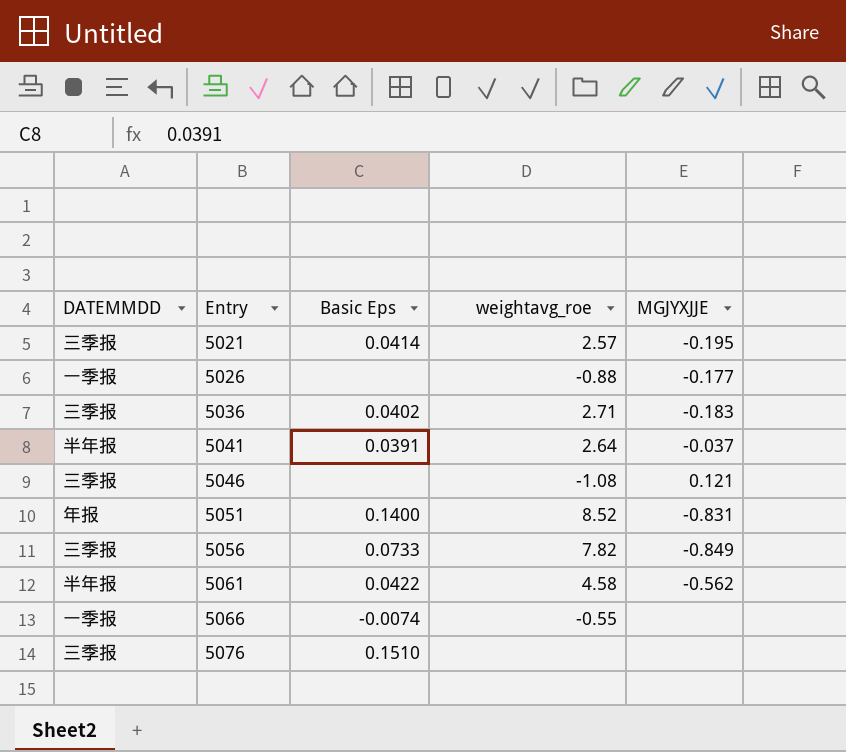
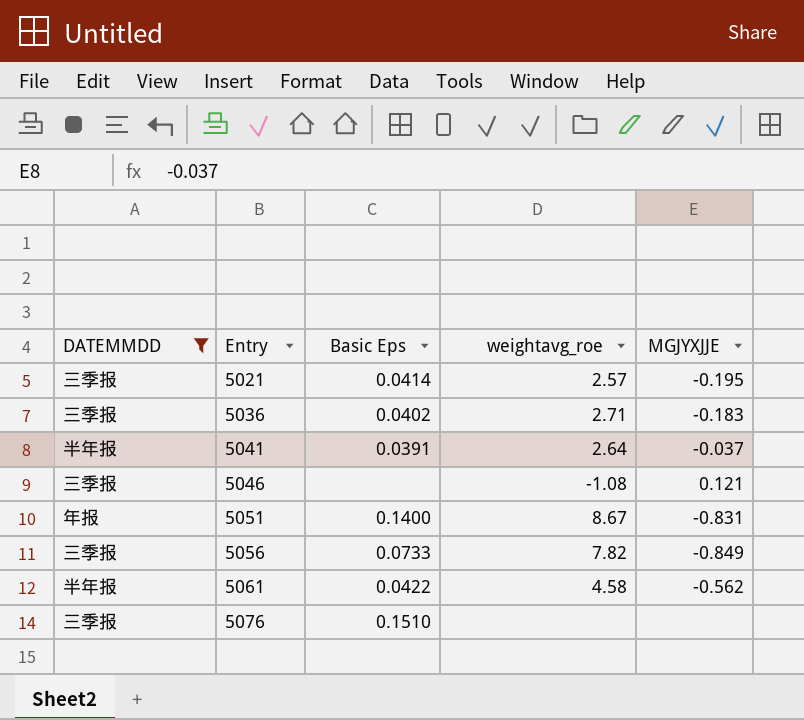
filter: none -> DATEMMDD != 一季报
5051 | weightavg_roe: 8.52 -> 8.67

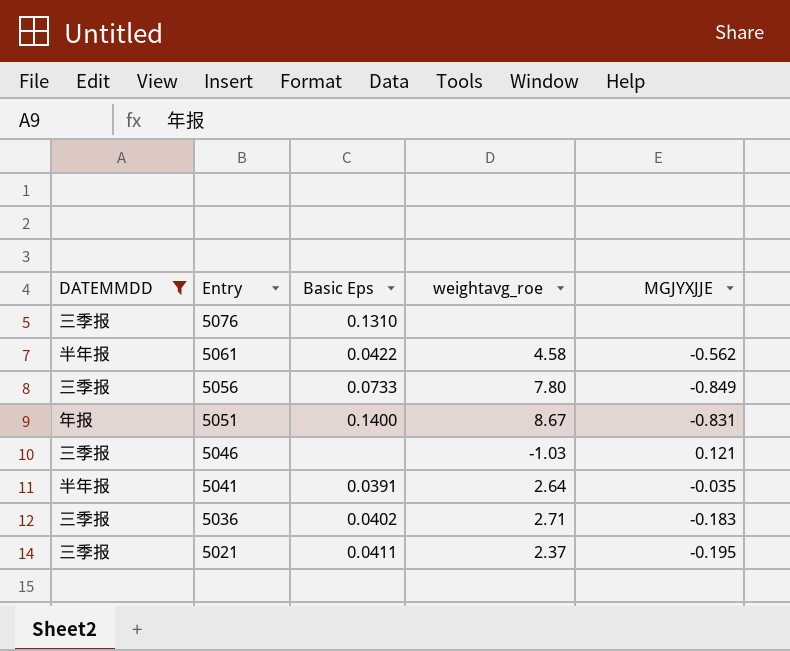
row order: Entry ascending -> Entry descending
5076 | Basic Eps: 0.1510 -> 0.1310
5056 | weightavg_roe: 7.82 -> 7.80
5046 | weightavg_roe: -1.08 -> -1.03
5041 | MGJYXJJE: -0.037 -> -0.035
5021 | Basic Eps: 0.0414 -> 0.0411
5021 | weightavg_roe: 2.57 -> 2.37

